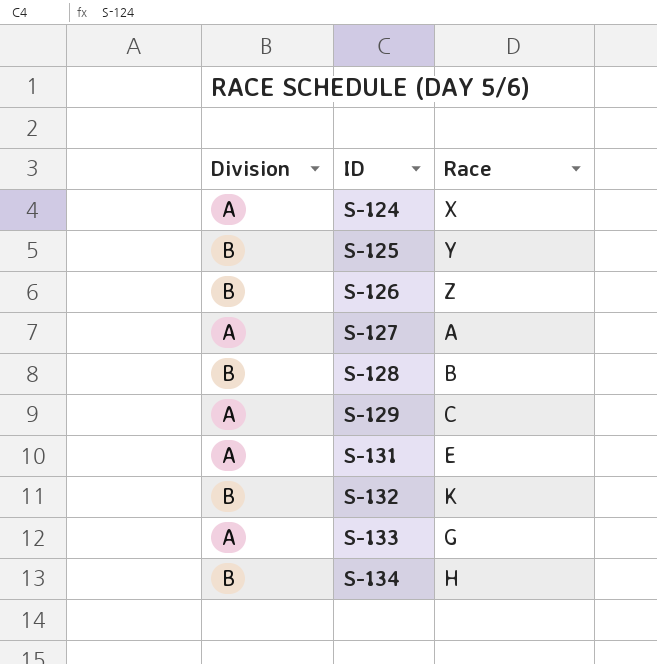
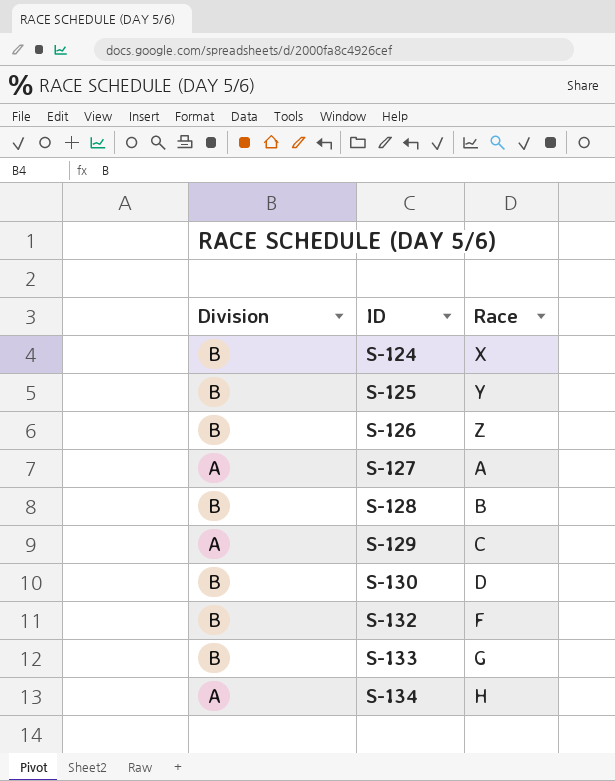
row S-131: A | E -> none
S-124 | Division: A -> B
row S-130: none -> B | D
S-132 | Race: K -> F
S-133 | Division: A -> B
S-134 | Division: B -> A

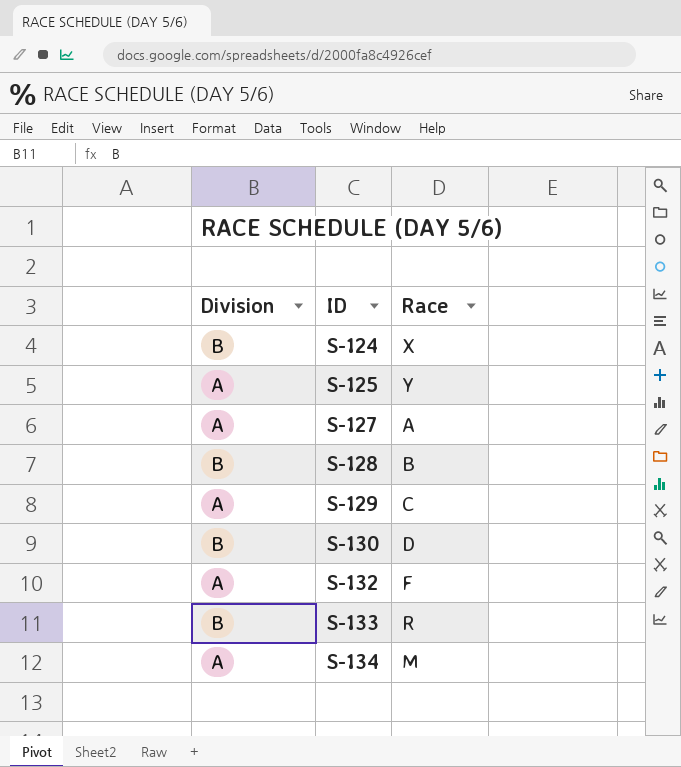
row S-126: B | Z -> none
S-125 | Division: B -> A
S-132 | Division: B -> A
S-133 | Race: G -> R
S-134 | Race: H -> M

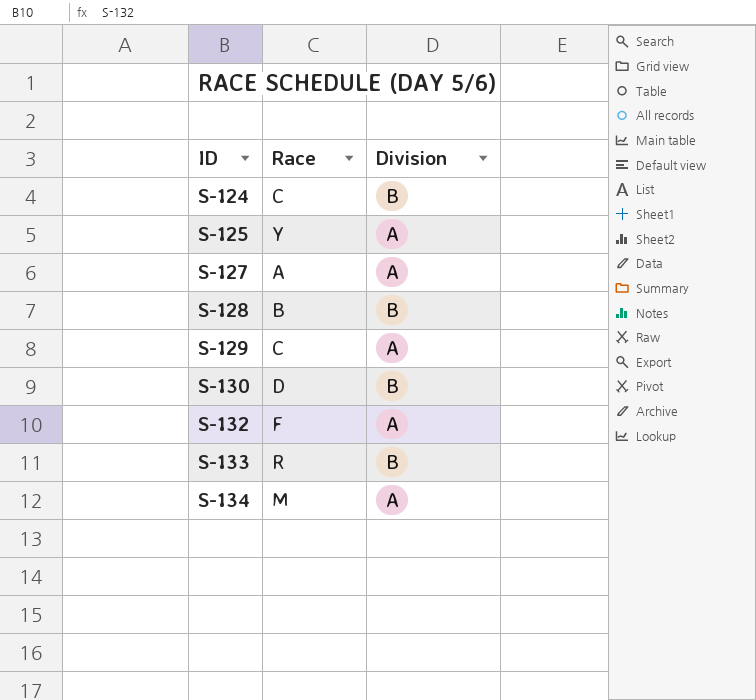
column Division | position: 1 -> 3
S-124 | Race: X -> C

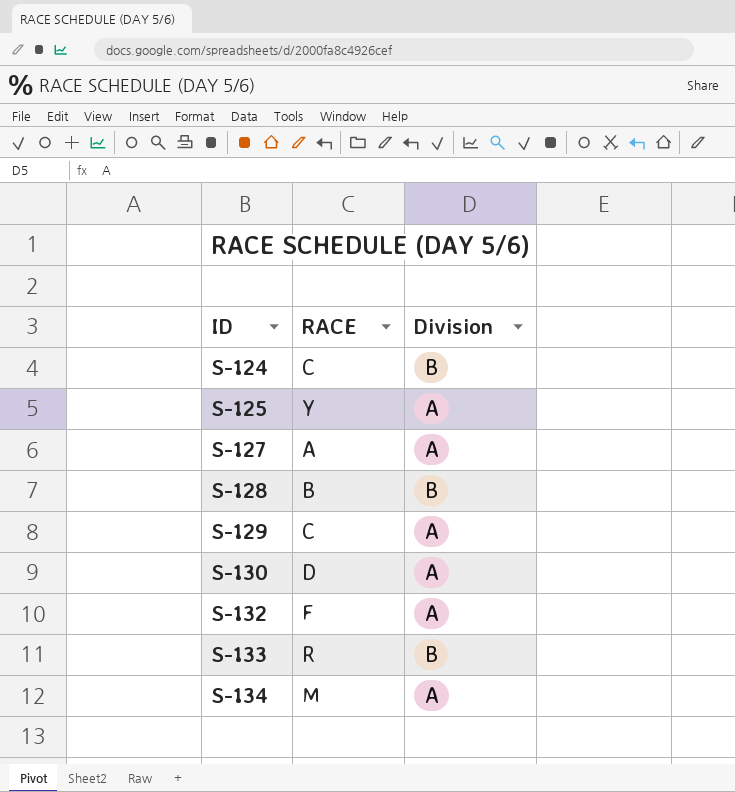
column name: Race -> RACE
S-130 | Division: B -> A

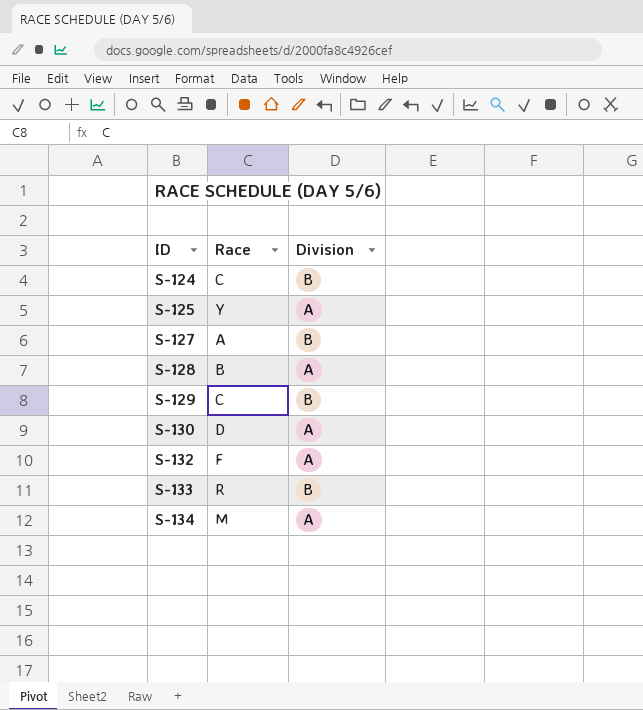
column name: RACE -> Race
S-127 | Division: A -> B
S-128 | Division: B -> A
S-129 | Division: A -> B

